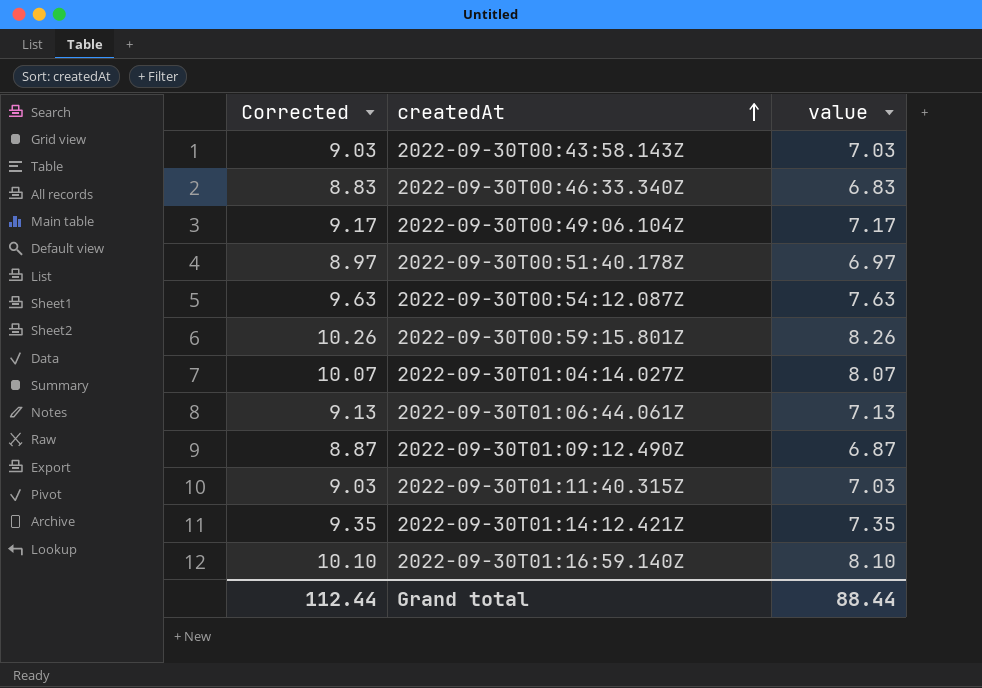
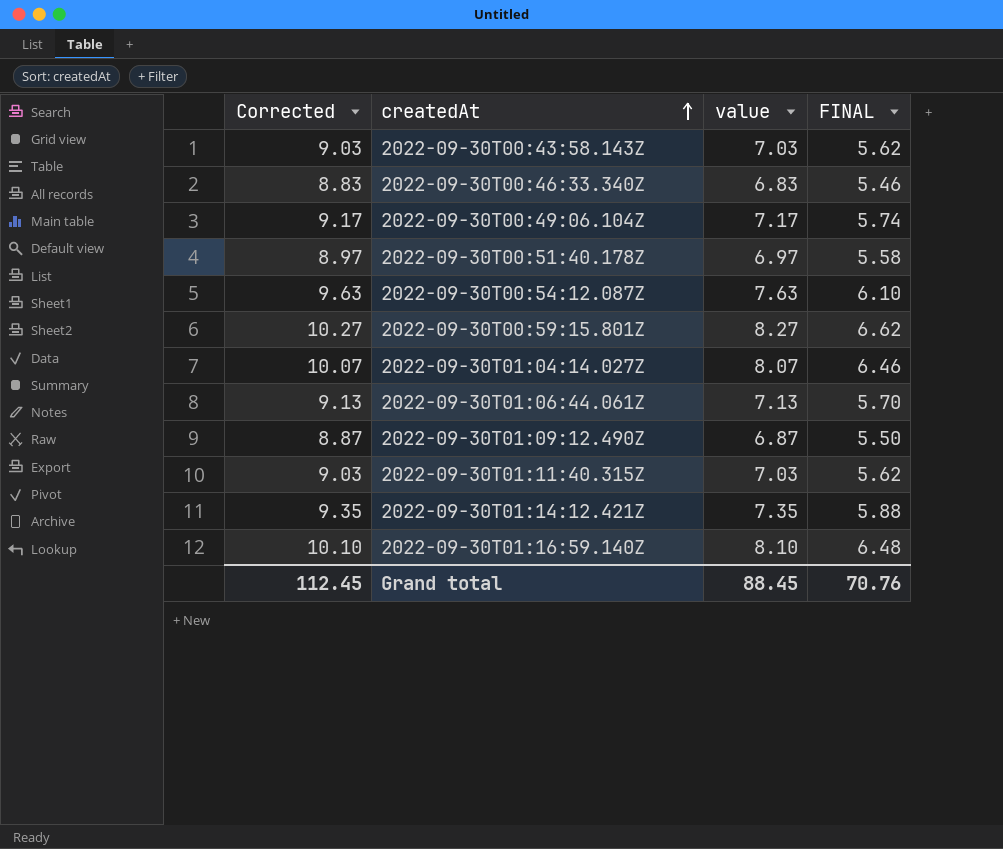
column FINAL | formula: none -> [value] * 0.8
2022-09-30T00:59:15.801Z | Corrected: 10.26 -> 10.27
2022-09-30T00:59:15.801Z | value: 8.26 -> 8.27
Grand total | Corrected: 112.44 -> 112.45
Grand total | value: 88.44 -> 88.45

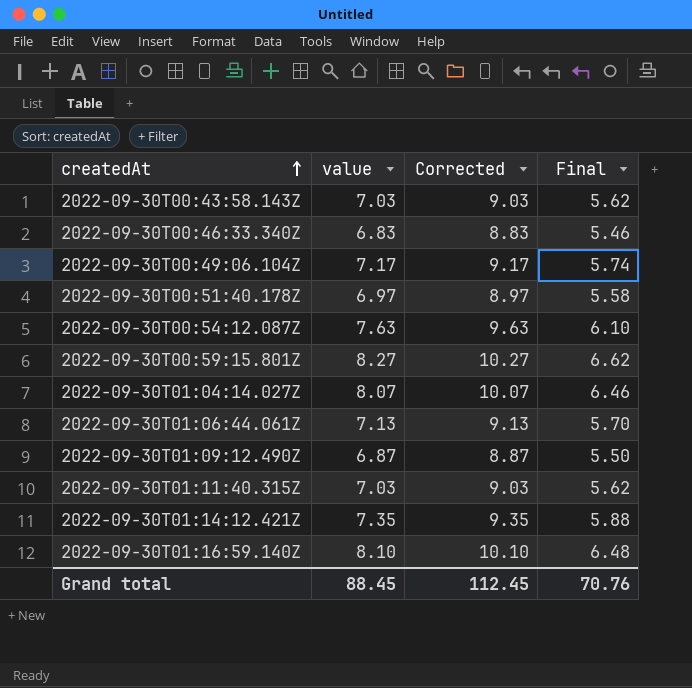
column Corrected | position: 1 -> 3
column name: FINAL -> Final

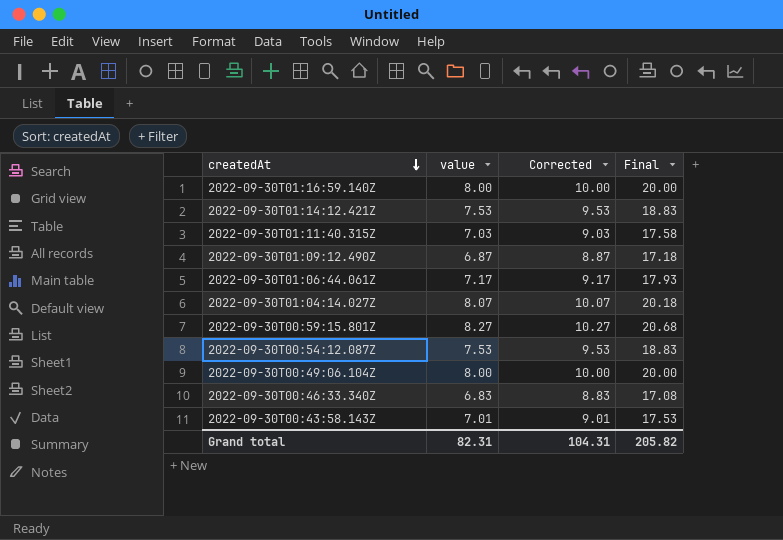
row order: createdAt ascending -> createdAt descending
column Final | formula: [value] * 0.8 -> [value] * 2.5
row 2022-09-30T00:51:40.178Z: 6.97 | 8.97 | 5.58 -> none
2022-09-30T01:16:59.140Z | value: 8.10 -> 8.00
2022-09-30T01:16:59.140Z | Corrected: 10.10 -> 10.00
2022-09-30T01:14:12.421Z | value: 7.35 -> 7.53
2022-09-30T01:14:12.421Z | Corrected: 9.35 -> 9.53
2022-09-30T01:06:44.061Z | value: 7.13 -> 7.17
2022-09-30T01:06:44.061Z | Corrected: 9.13 -> 9.17
2022-09-30T00:54:12.087Z | value: 7.63 -> 7.53
2022-09-30T00:54:12.087Z | Corrected: 9.63 -> 9.53
2022-09-30T00:49:06.104Z | value: 7.17 -> 8.00
2022-09-30T00:49:06.104Z | Corrected: 9.17 -> 10.00
2022-09-30T00:43:58.143Z | value: 7.03 -> 7.01
2022-09-30T00:43:58.143Z | Corrected: 9.03 -> 9.01
Grand total | value: 88.45 -> 82.31
Grand total | Corrected: 112.45 -> 104.31
Grand total | Final: 70.76 -> 205.82

